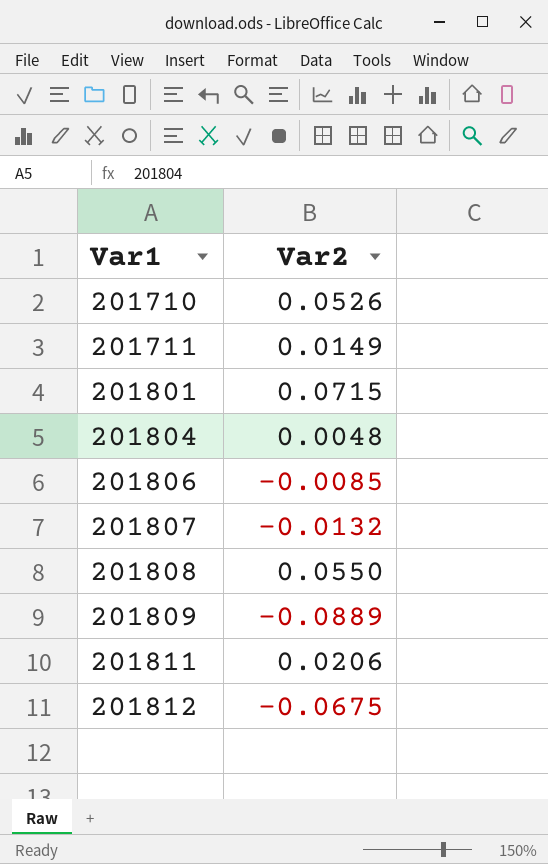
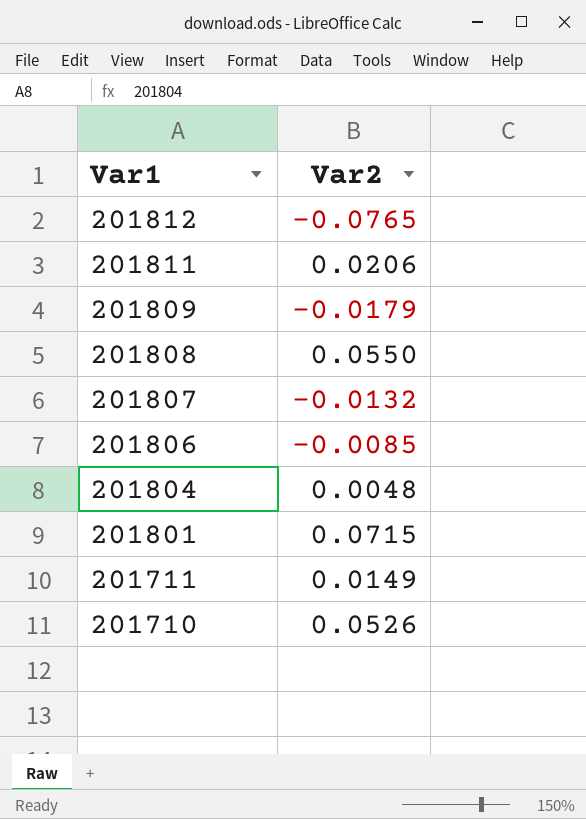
row order: Var1 ascending -> Var1 descending
201812 | Var2: -0.0675 -> -0.0765
201809 | Var2: -0.0889 -> -0.0179

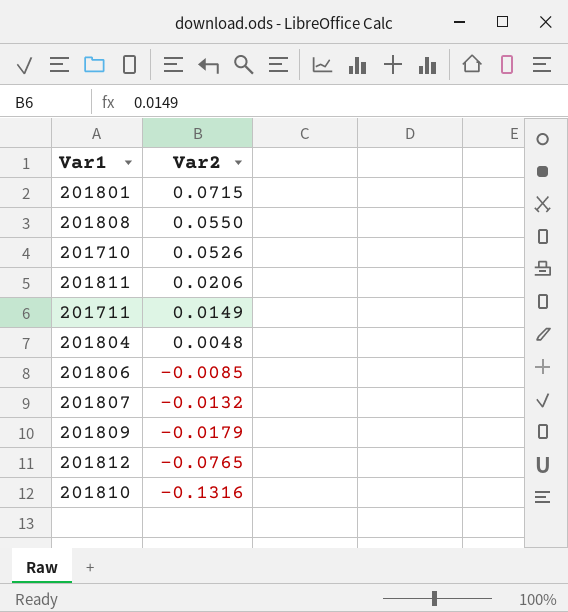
row order: Var1 descending -> Var2 descending
row 201810: none -> -0.1316

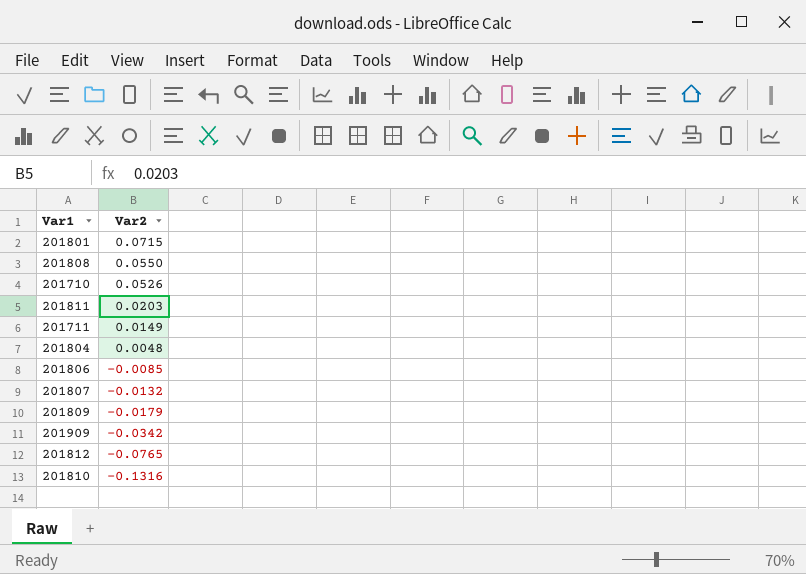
201811 | Var2: 0.0206 -> 0.0203
row 201909: none -> -0.0342

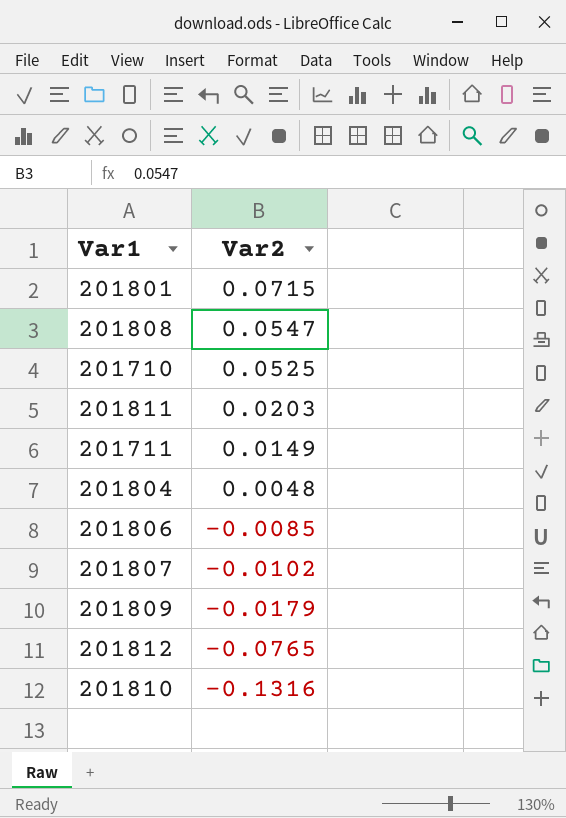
row 201909: -0.0342 -> none
201808 | Var2: 0.0550 -> 0.0547
201710 | Var2: 0.0526 -> 0.0525
201807 | Var2: -0.0132 -> -0.0102

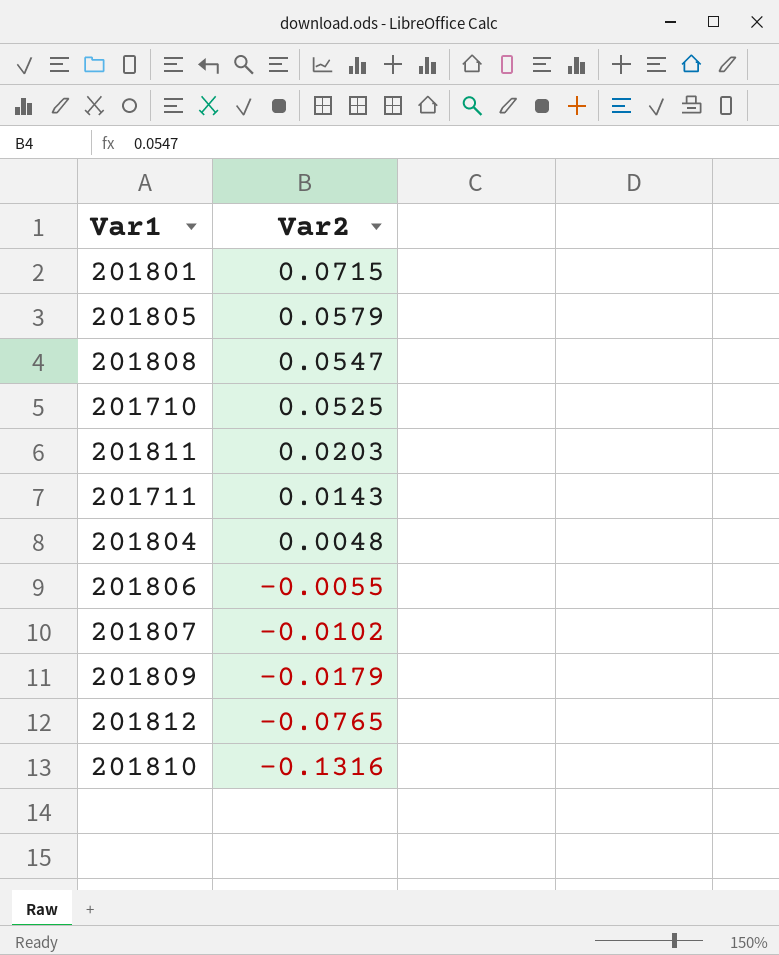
row 201805: none -> 0.0579
201711 | Var2: 0.0149 -> 0.0143
201806 | Var2: -0.0085 -> -0.0055

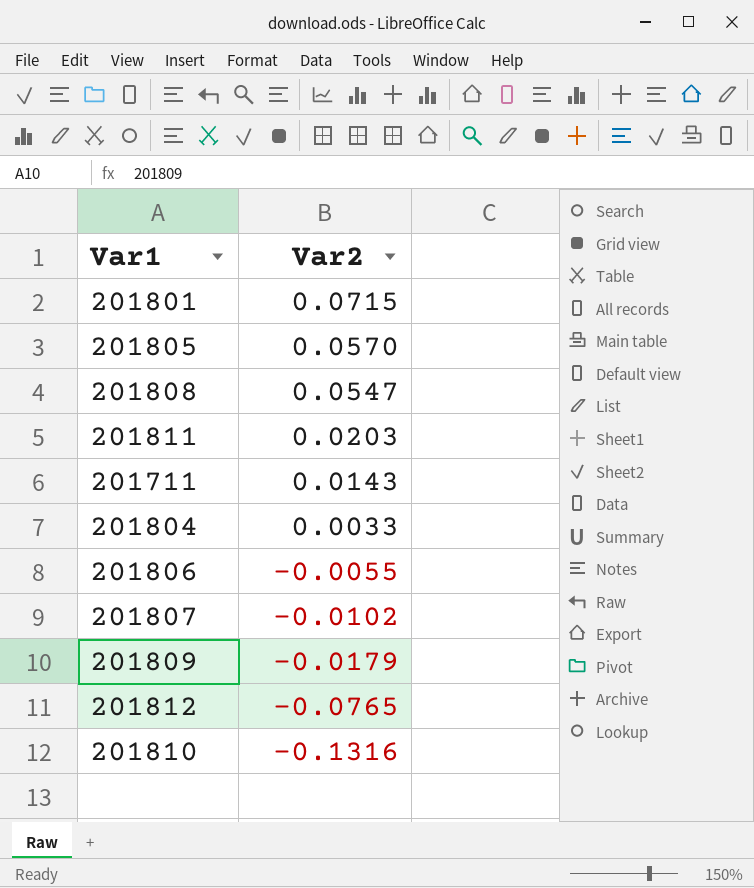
row 201710: 0.0525 -> none
201805 | Var2: 0.0579 -> 0.0570
201804 | Var2: 0.0048 -> 0.0033

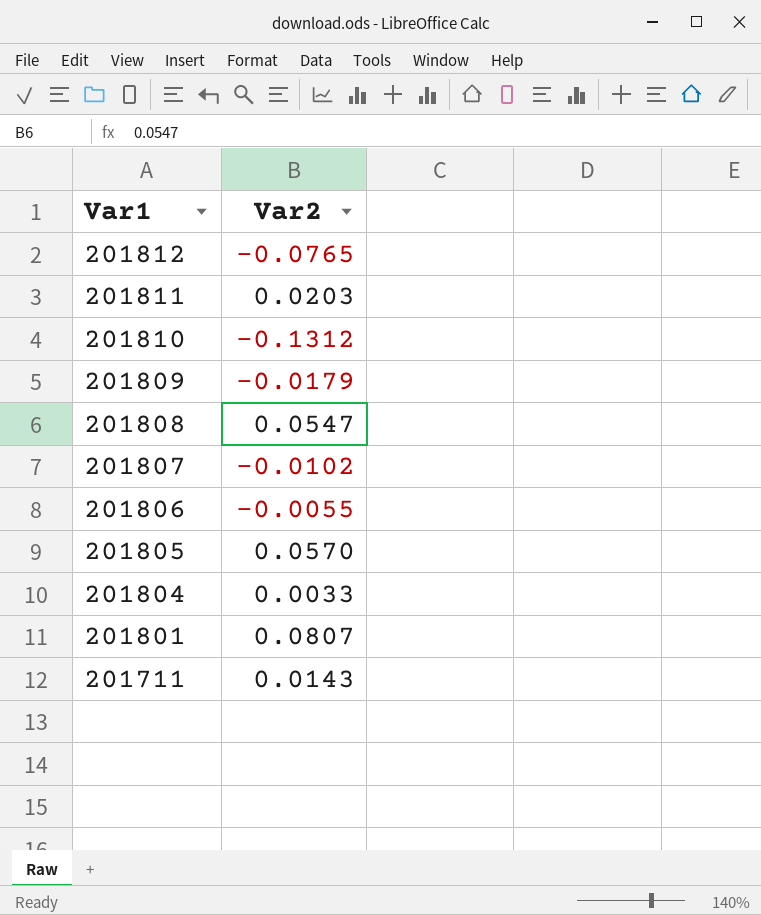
row order: Var2 descending -> Var1 descending
201810 | Var2: -0.1316 -> -0.1312
201801 | Var2: 0.0715 -> 0.0807

